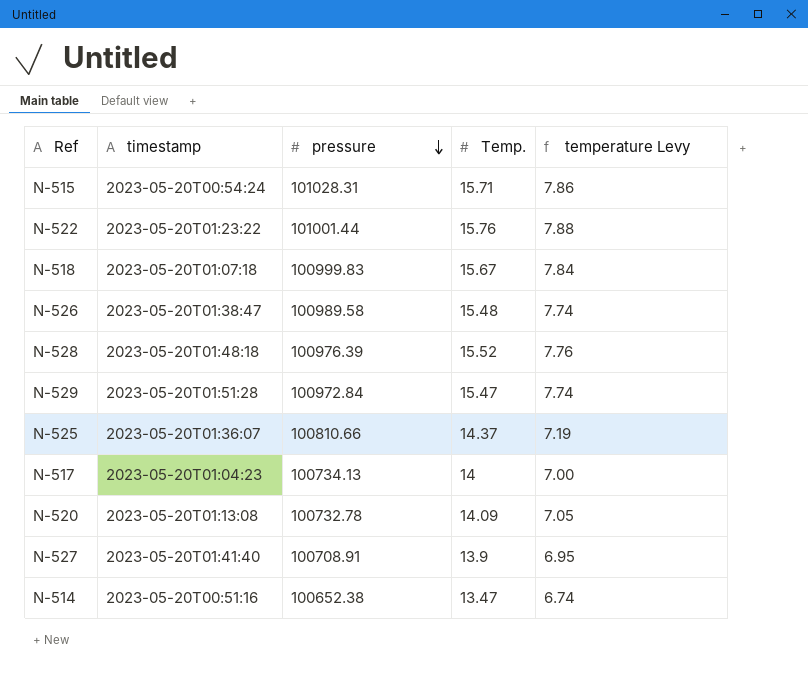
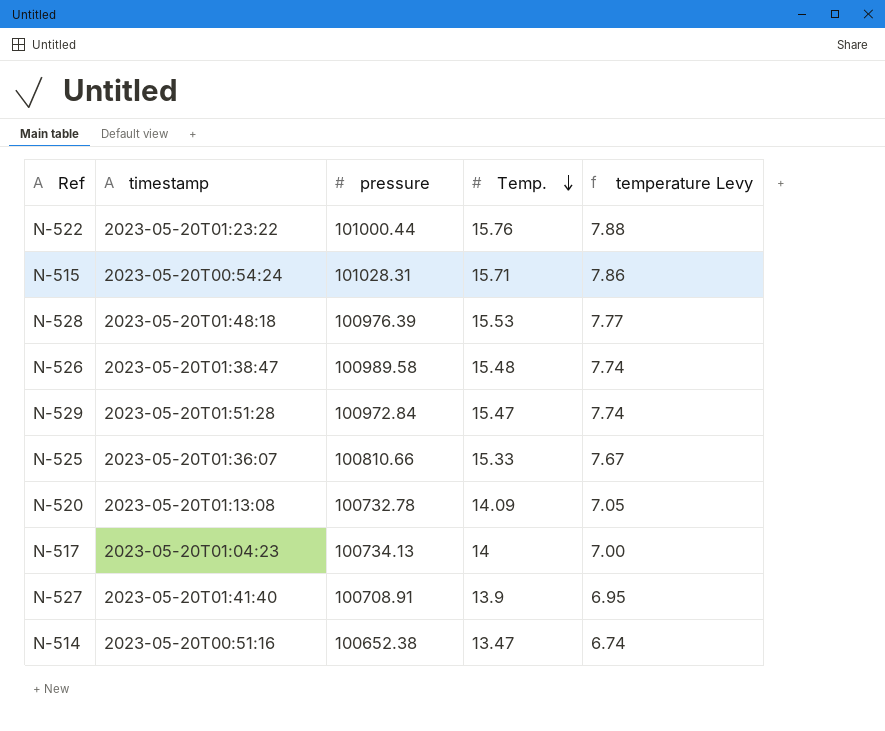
row order: pressure descending -> Temp. descending
row N-518: 2023-05-20T01:07:18 | 100999.83 | 15.67 | 7.84 -> none
N-522 | pressure: 101001.44 -> 101000.44
N-528 | Temp.: 15.52 -> 15.53
N-528 | temperature Levy: 7.76 -> 7.77
N-525 | Temp.: 14.37 -> 15.33
N-525 | temperature Levy: 7.19 -> 7.67

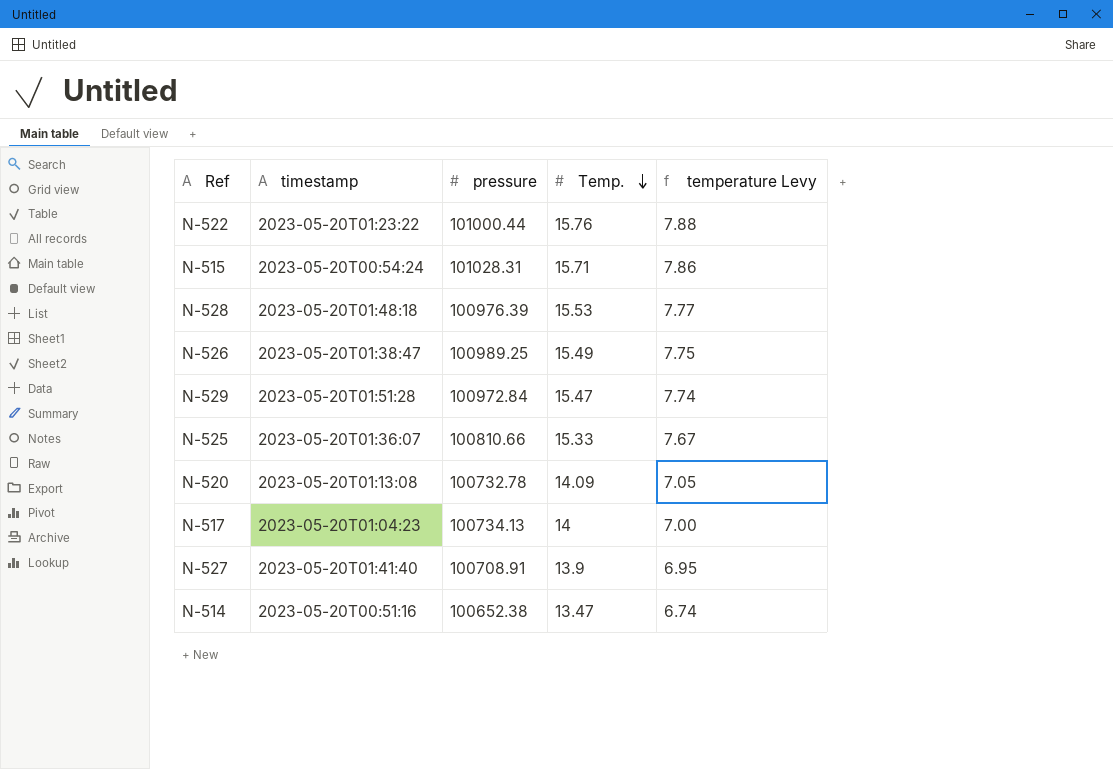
N-526 | pressure: 100989.58 -> 100989.25
N-526 | Temp.: 15.48 -> 15.49
N-526 | temperature Levy: 7.74 -> 7.75

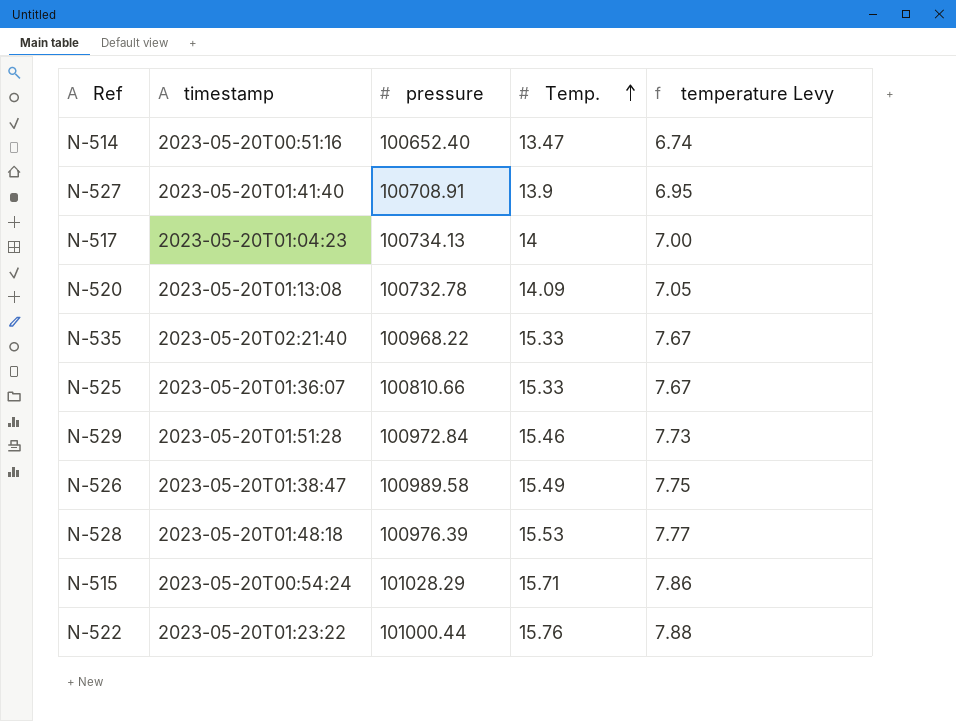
row order: Temp. descending -> Temp. ascending
N-514 | pressure: 100652.38 -> 100652.40
row N-535: none -> 2023-05-20T02:21:40 | 100968.22 | 15.33 | 7.67
N-529 | Temp.: 15.47 -> 15.46
N-529 | temperature Levy: 7.74 -> 7.73
N-526 | pressure: 100989.25 -> 100989.58
N-515 | pressure: 101028.31 -> 101028.29

